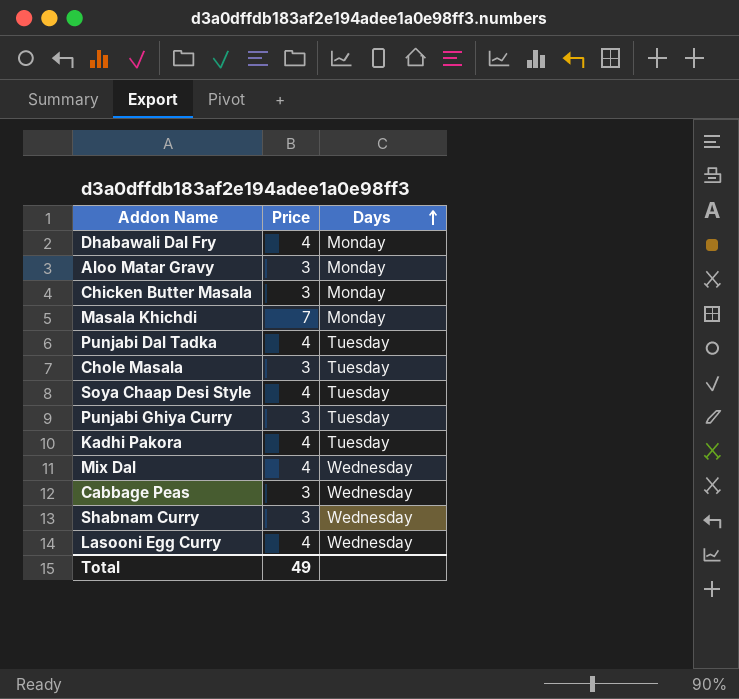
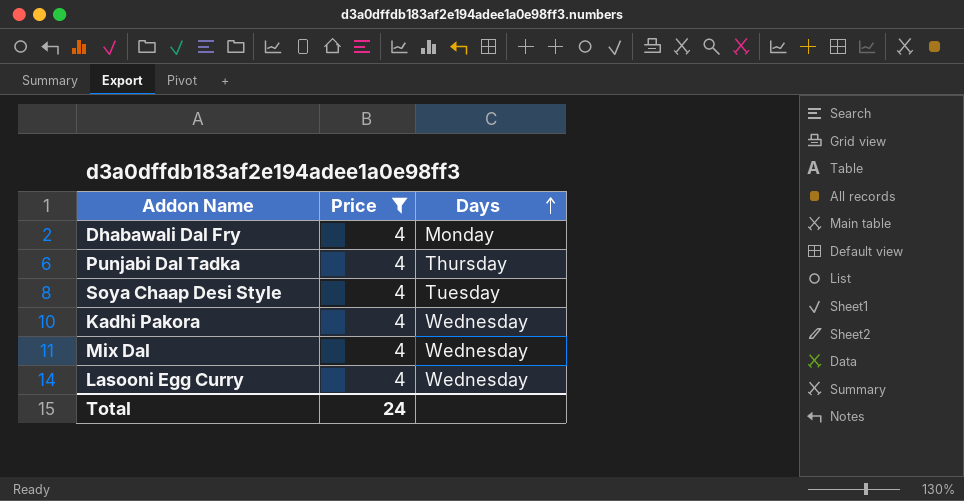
filter: none -> Price = 4
Punjabi Dal Tadka | Days: Tuesday -> Thursday
Kadhi Pakora | Days: Tuesday -> Wednesday
Total | Price: 49 -> 24

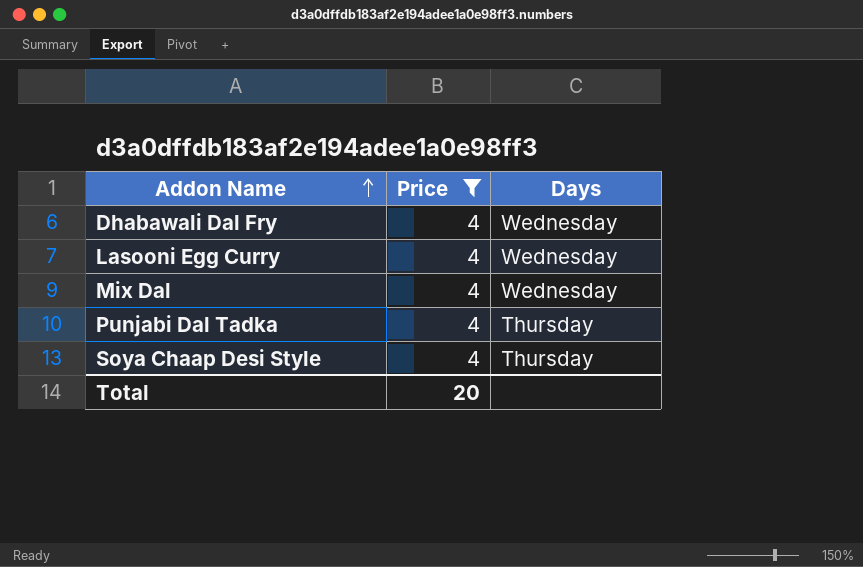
row order: Days ascending -> Addon Name ascending
row Kadhi Pakora: 4 | Wednesday -> none
Dhabawali Dal Fry | Days: Monday -> Wednesday
Soya Chaap Desi Style | Days: Tuesday -> Thursday
Total | Price: 24 -> 20

